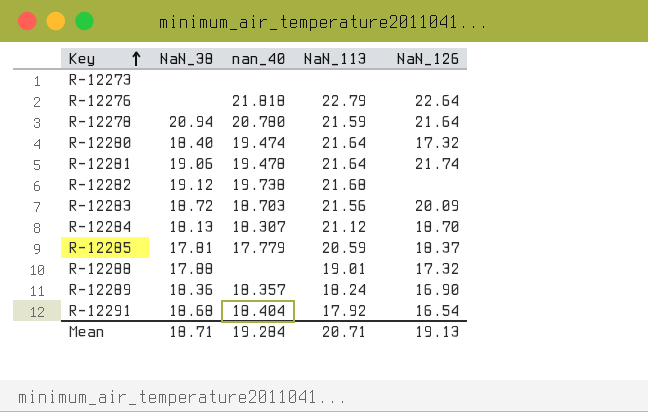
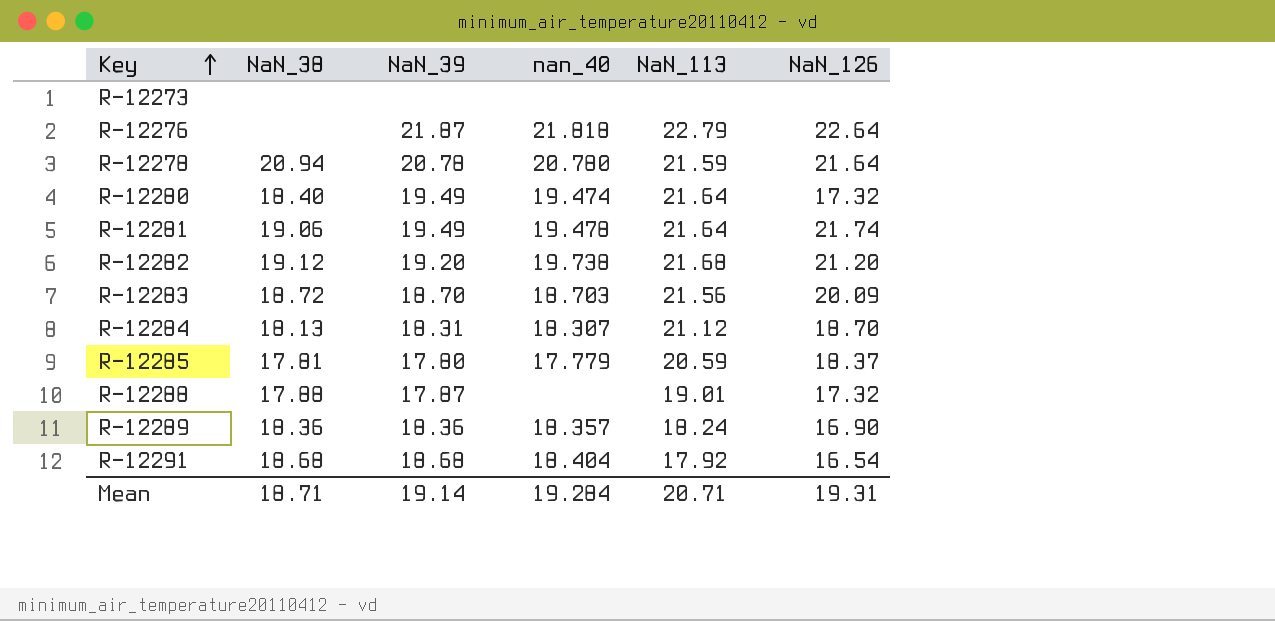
column NaN_39 | position: none -> 3
R-12282 | NaN_126: none -> 21.20
Mean | NaN_126: 19.13 -> 19.31

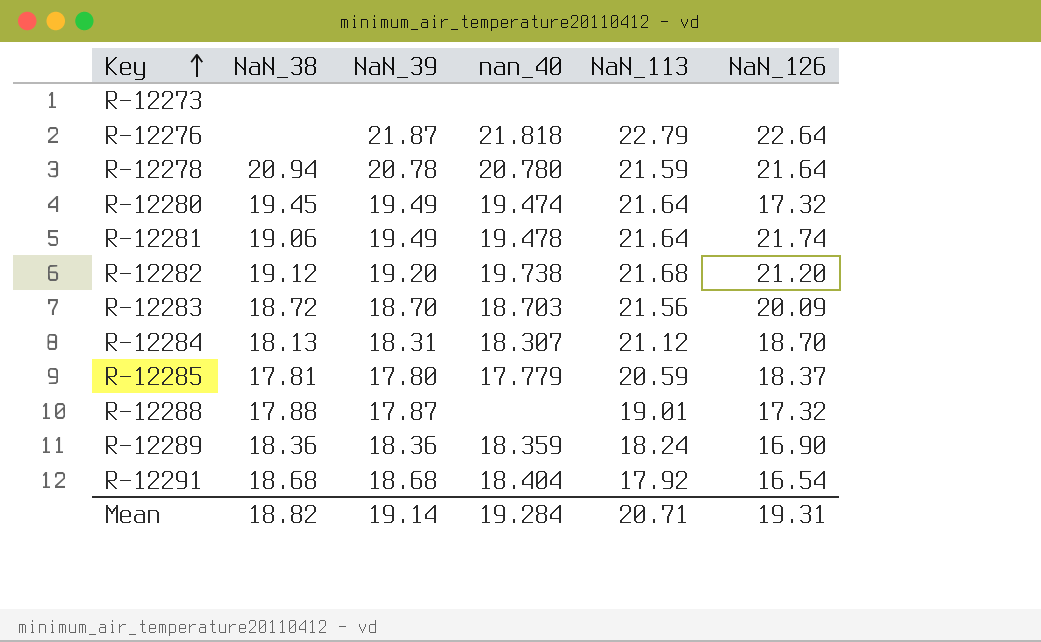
R-12280 | NaN_38: 18.40 -> 19.45
R-12289 | nan_40: 18.357 -> 18.359
Mean | NaN_38: 18.71 -> 18.82

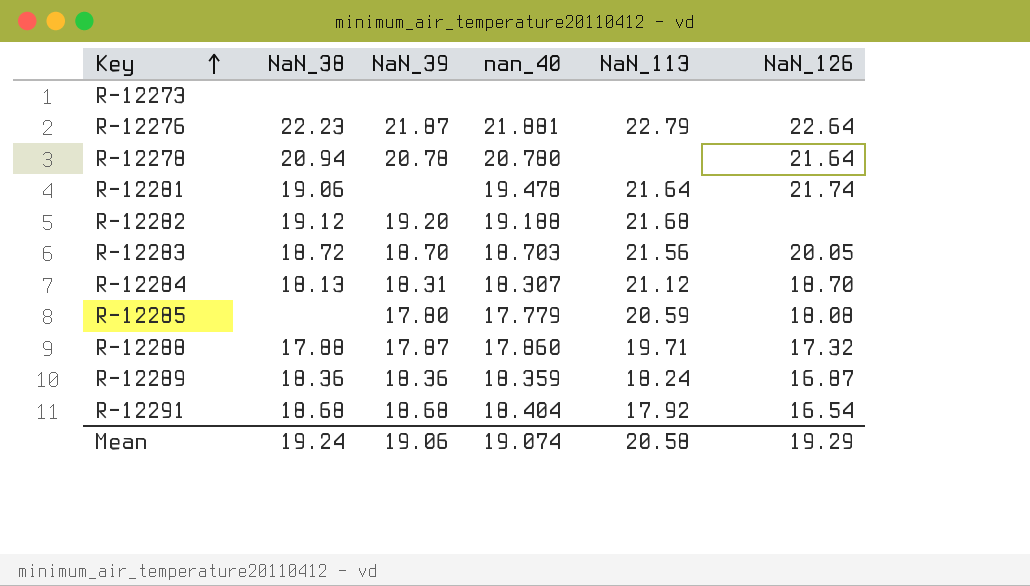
row R-12280: 19.45 | 19.49 | 19.474 | 21.64 | 17.32 -> none
R-12276 | NaN_38: none -> 22.23
R-12276 | nan_40: 21.818 -> 21.881
R-12278 | NaN_113: 21.59 -> none
R-12281 | NaN_39: 19.49 -> none
R-12282 | nan_40: 19.738 -> 19.188
R-12282 | NaN_126: 21.20 -> none
R-12283 | NaN_126: 20.09 -> 20.05
R-12285 | NaN_38: 17.81 -> none
R-12285 | NaN_126: 18.37 -> 18.08
R-12288 | nan_40: none -> 17.860
R-12288 | NaN_113: 19.01 -> 19.71
R-12289 | NaN_126: 16.90 -> 16.87
Mean | NaN_38: 18.82 -> 19.24
Mean | NaN_39: 19.14 -> 19.06
Mean | nan_40: 19.284 -> 19.074
Mean | NaN_113: 20.71 -> 20.58
Mean | NaN_126: 19.31 -> 19.29

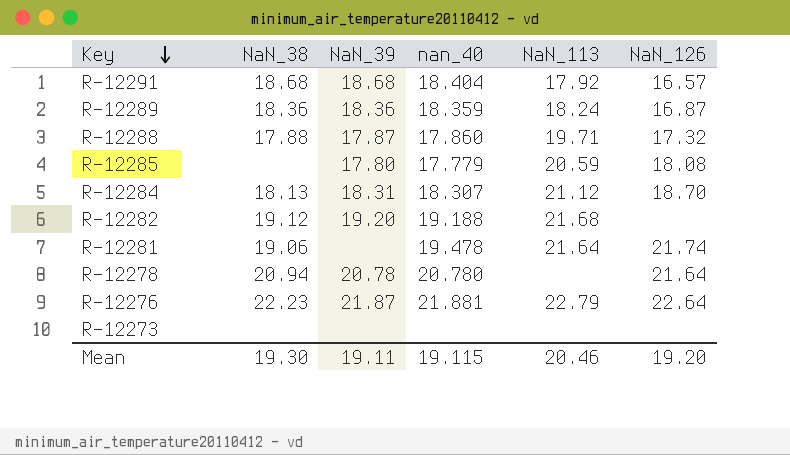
row order: Key ascending -> Key descending
row R-12283: 18.72 | 18.70 | 18.703 | 21.56 | 20.05 -> none
R-12291 | NaN_126: 16.54 -> 16.57
Mean | NaN_38: 19.24 -> 19.30
Mean | NaN_39: 19.06 -> 19.11
Mean | nan_40: 19.074 -> 19.115
Mean | NaN_113: 20.58 -> 20.46
Mean | NaN_126: 19.29 -> 19.20

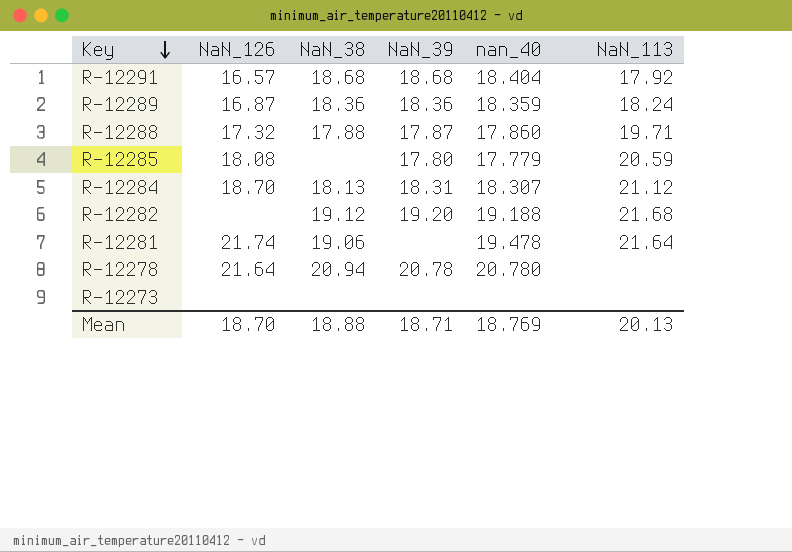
column NaN_126 | position: 6 -> 2
row R-12276: 22.23 | 21.87 | 21.881 | 22.79 | 22.64 -> none
Mean | NaN_126: 19.20 -> 18.70
Mean | NaN_38: 19.30 -> 18.88
Mean | NaN_39: 19.11 -> 18.71
Mean | nan_40: 19.115 -> 18.769
Mean | NaN_113: 20.46 -> 20.13

